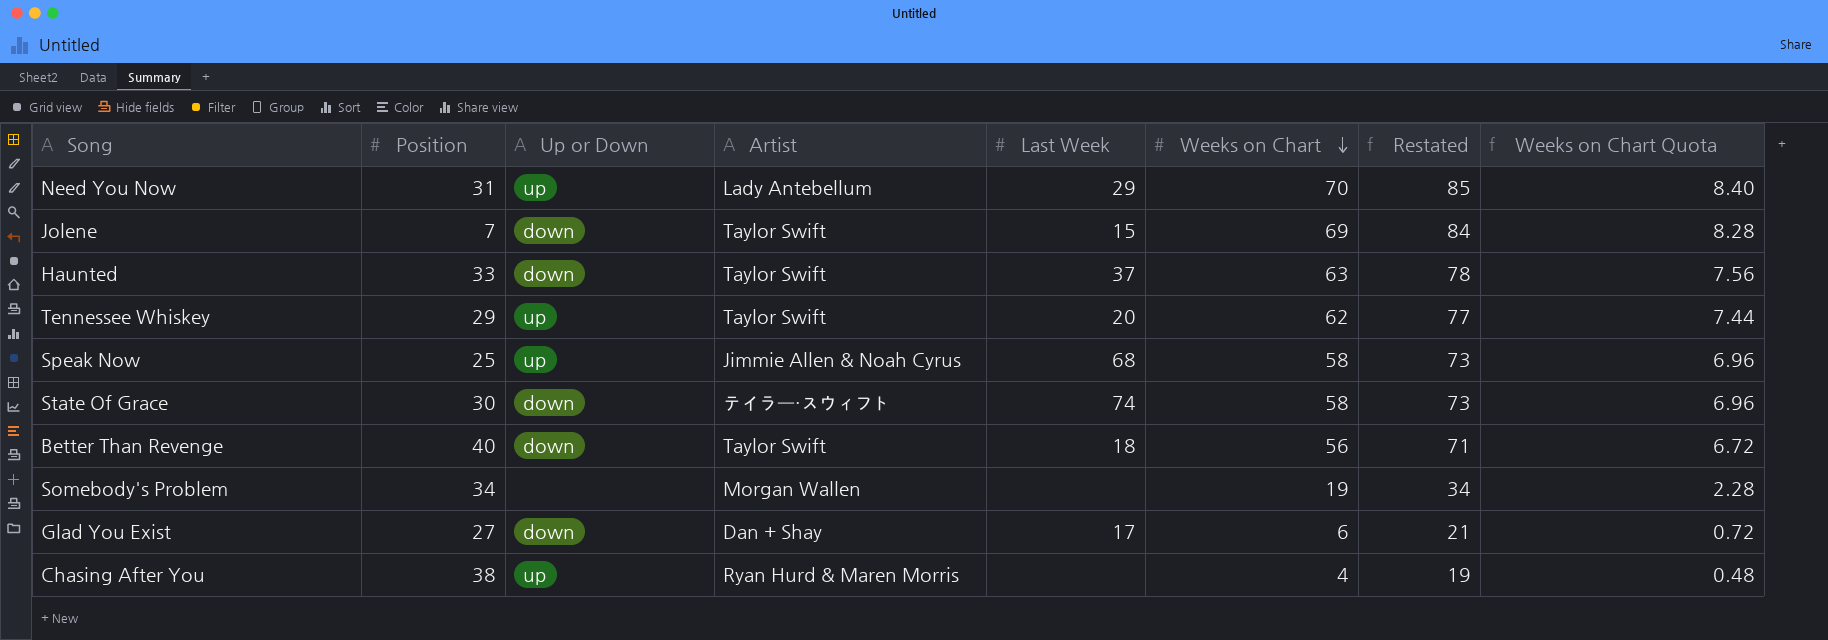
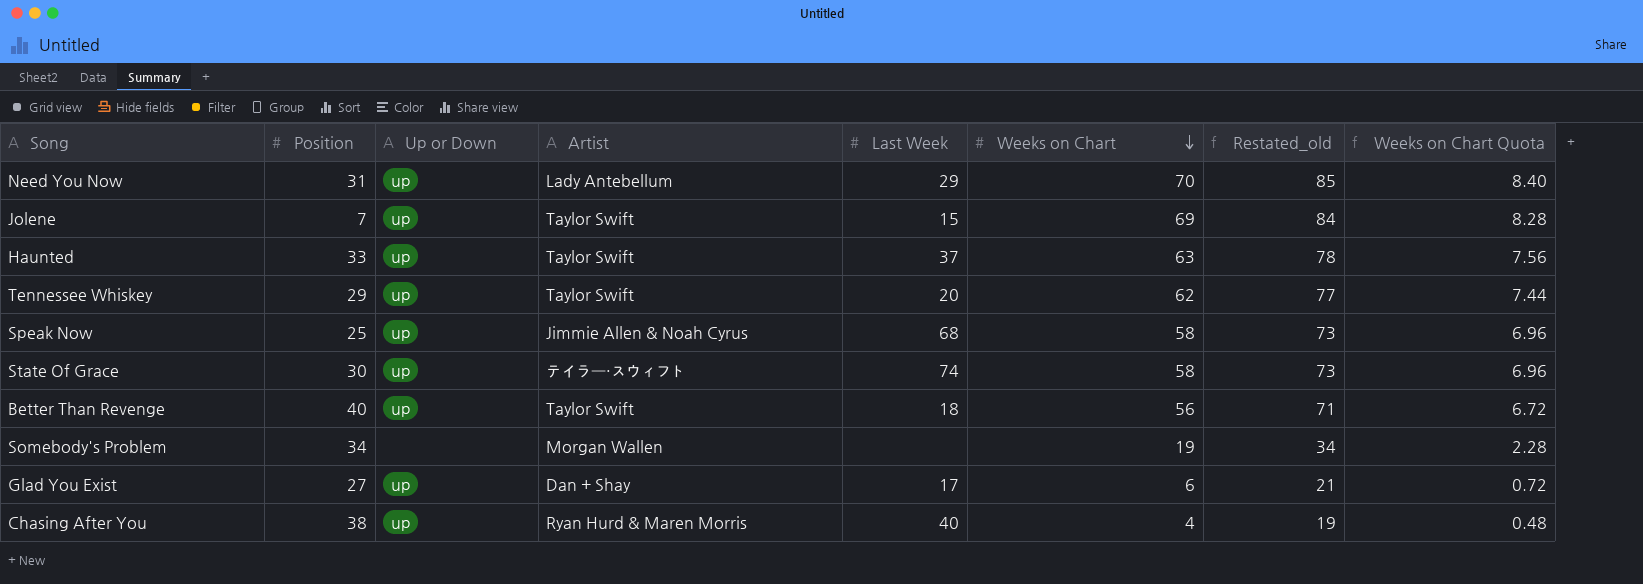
column name: Restated -> Restated_old
Jolene | Up or Down: down -> up
Haunted | Up or Down: down -> up
State Of Grace | Up or Down: down -> up
Better Than Revenge | Up or Down: down -> up
Glad You Exist | Up or Down: down -> up
Chasing After You | Last Week: none -> 40

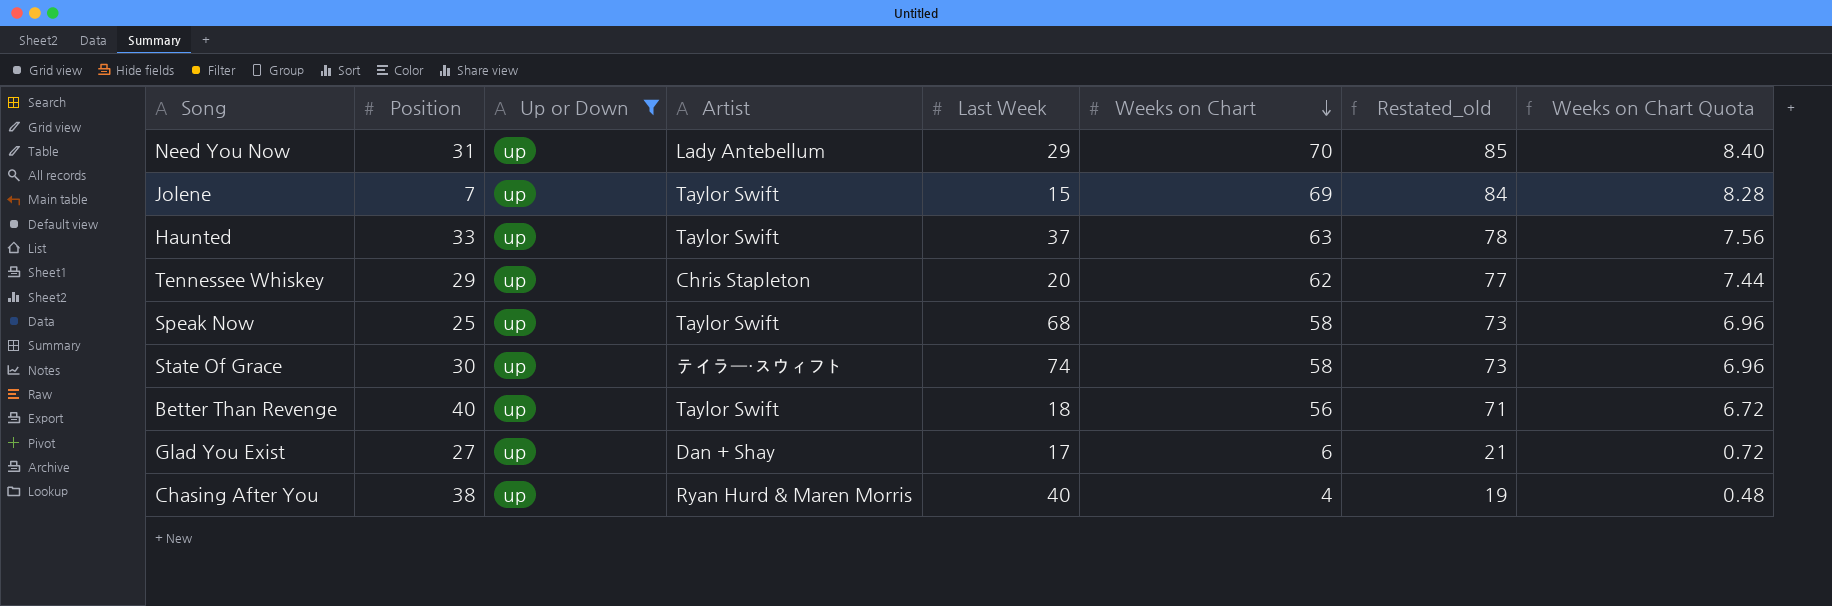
filter: none -> Up or Down = up
Tennessee Whiskey | Artist: Taylor Swift -> Chris Stapleton
Speak Now | Artist: Jimmie Allen & Noah Cyrus -> Taylor Swift

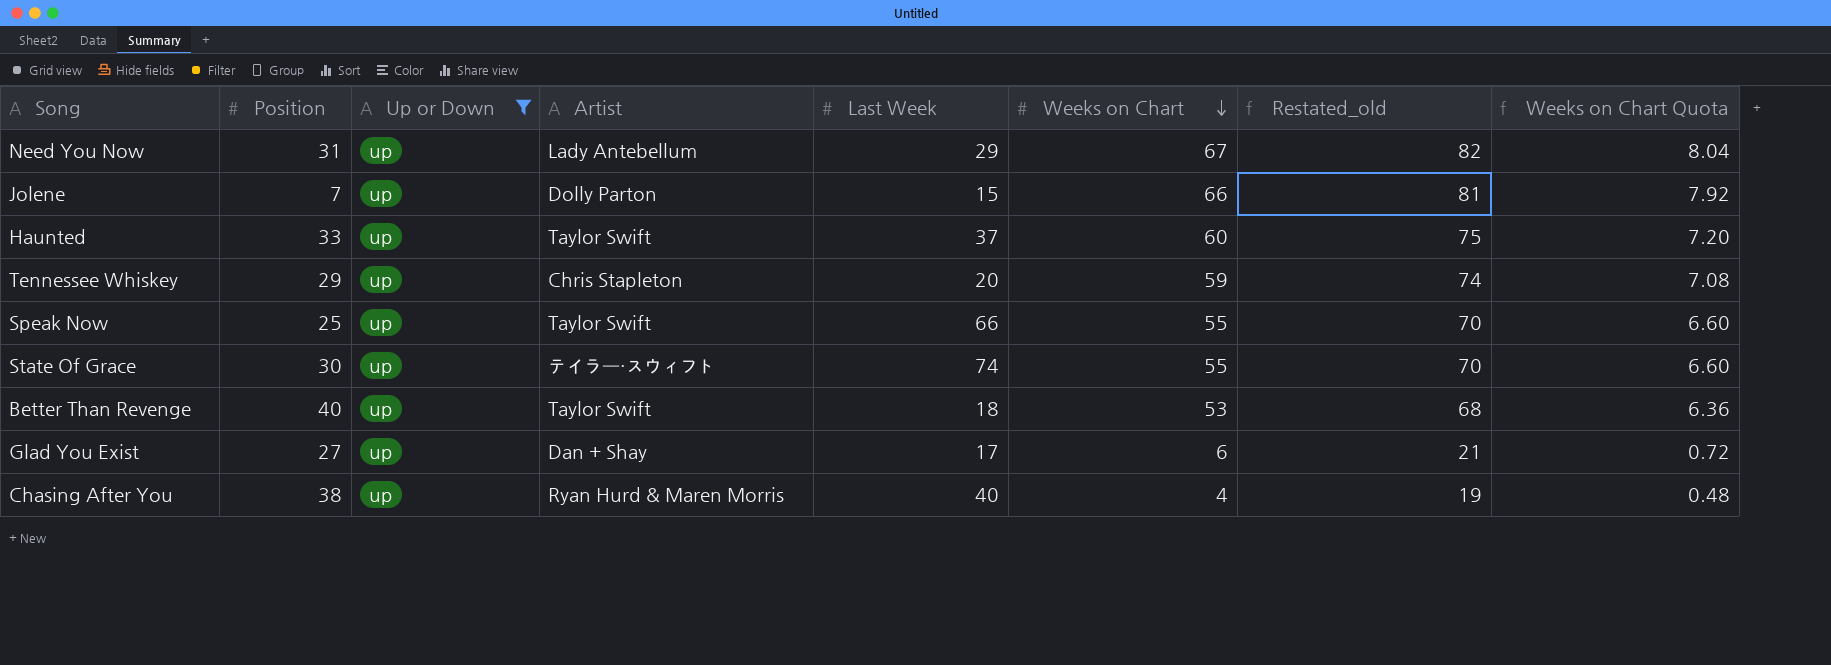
Need You Now | Weeks on Chart: 70 -> 67
Need You Now | Restated_old: 85 -> 82
Need You Now | Weeks on Chart Quota: 8.40 -> 8.04
Jolene | Artist: Taylor Swift -> Dolly Parton
Jolene | Weeks on Chart: 69 -> 66
Jolene | Restated_old: 84 -> 81
Jolene | Weeks on Chart Quota: 8.28 -> 7.92
Haunted | Weeks on Chart: 63 -> 60
Haunted | Restated_old: 78 -> 75
Haunted | Weeks on Chart Quota: 7.56 -> 7.20
Tennessee Whiskey | Weeks on Chart: 62 -> 59
Tennessee Whiskey | Restated_old: 77 -> 74
Tennessee Whiskey | Weeks on Chart Quota: 7.44 -> 7.08
Speak Now | Last Week: 68 -> 66
Speak Now | Weeks on Chart: 58 -> 55
Speak Now | Restated_old: 73 -> 70
Speak Now | Weeks on Chart Quota: 6.96 -> 6.60
State Of Grace | Weeks on Chart: 58 -> 55
State Of Grace | Restated_old: 73 -> 70
State Of Grace | Weeks on Chart Quota: 6.96 -> 6.60
Better Than Revenge | Weeks on Chart: 56 -> 53
Better Than Revenge | Restated_old: 71 -> 68
Better Than Revenge | Weeks on Chart Quota: 6.72 -> 6.36

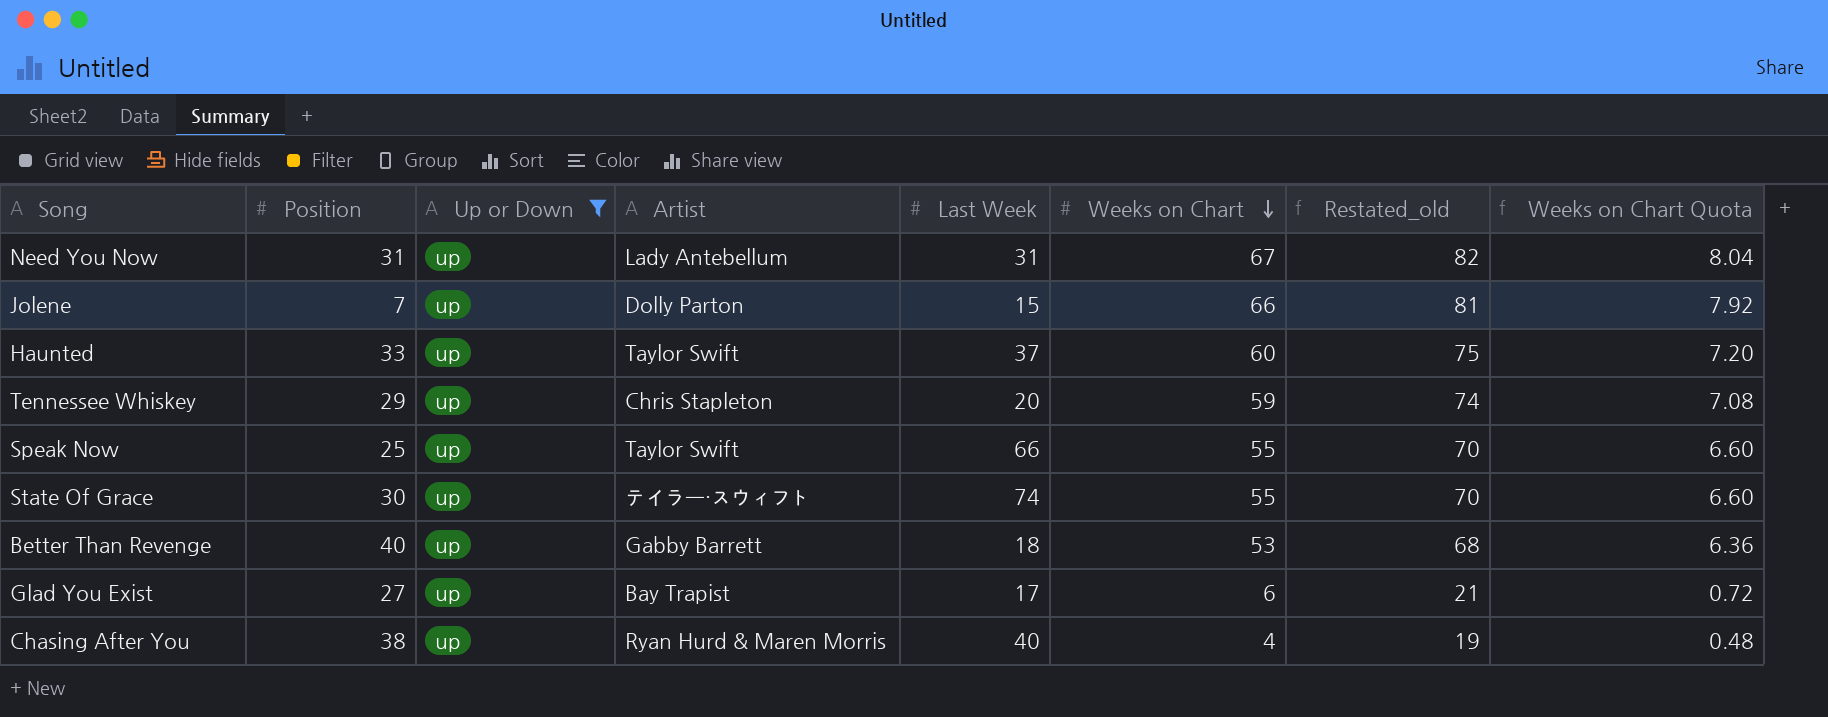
Need You Now | Last Week: 29 -> 31
Better Than Revenge | Artist: Taylor Swift -> Gabby Barrett
Glad You Exist | Artist: Dan + Shay -> Bay Trapist

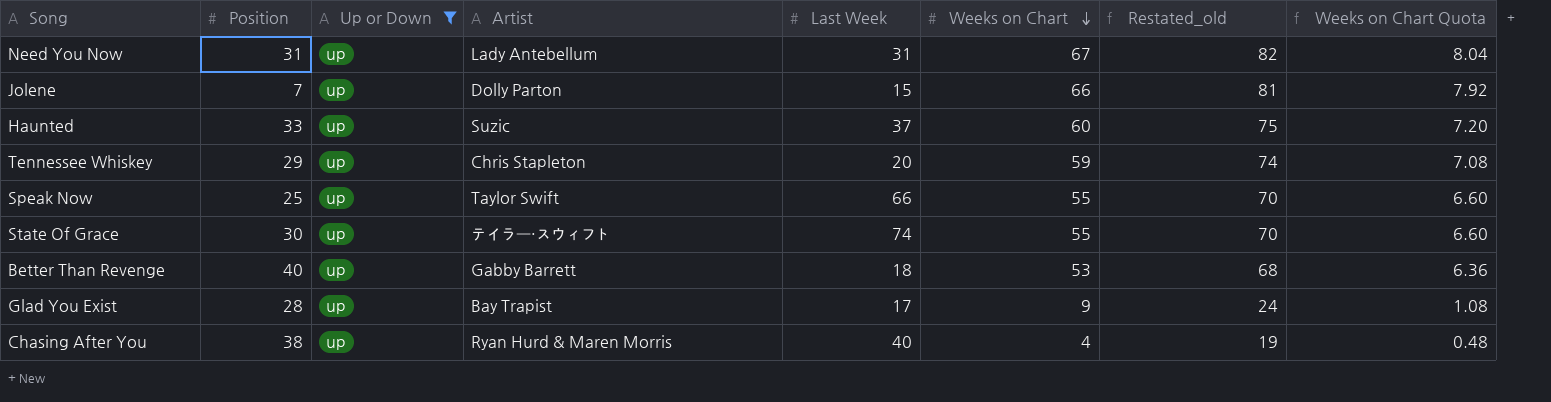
Haunted | Artist: Taylor Swift -> Suzic
Glad You Exist | Position: 27 -> 28
Glad You Exist | Weeks on Chart: 6 -> 9
Glad You Exist | Restated_old: 21 -> 24
Glad You Exist | Weeks on Chart Quota: 0.72 -> 1.08

